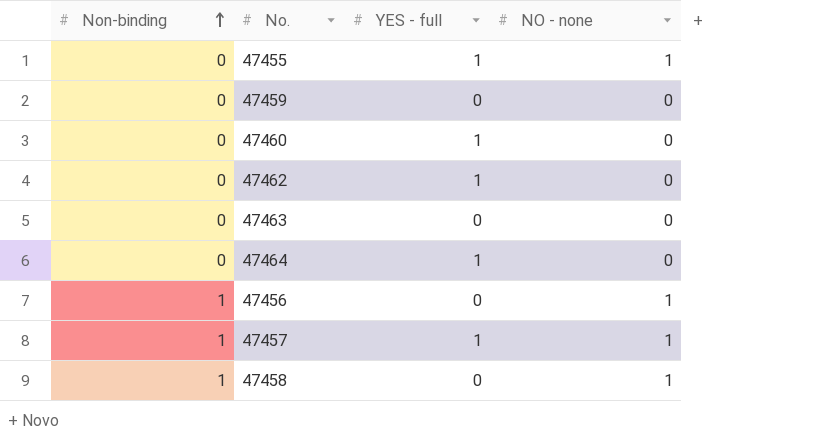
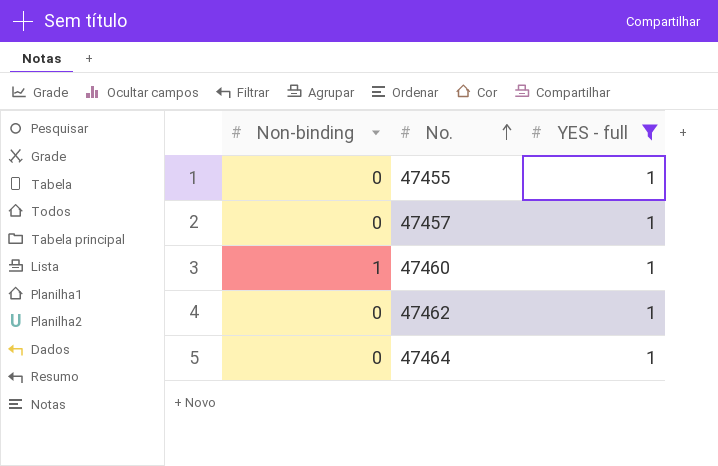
filter: none -> YES - full = 1
row order: Non-binding ascending -> No. ascending
column NO - none | position: 4 -> none
47457 | Non-binding: 1 -> 0
47460 | Non-binding: 0 -> 1

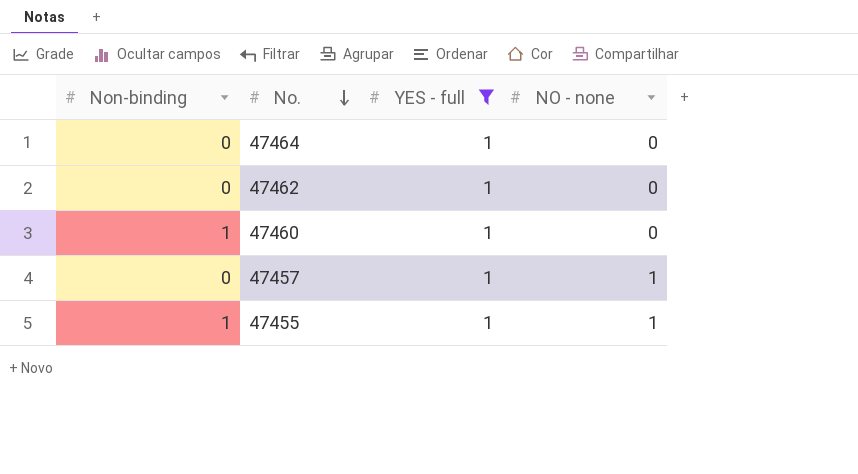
row order: No. ascending -> No. descending
column NO - none | position: none -> 4
47455 | Non-binding: 0 -> 1

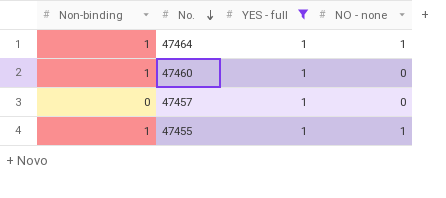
row 47462: 0 | 1 | 0 -> none
47464 | Non-binding: 0 -> 1
47464 | NO - none: 0 -> 1
47457 | NO - none: 1 -> 0

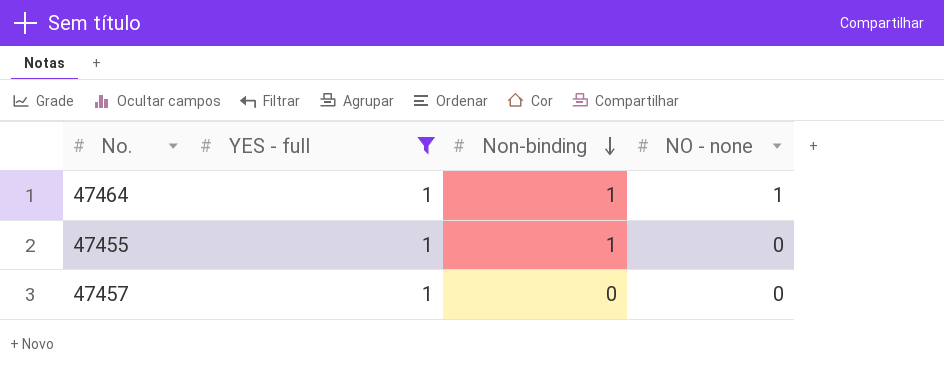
row order: No. descending -> Non-binding descending
column Non-binding | position: 1 -> 3
row 47460: 1 | 1 | 0 -> none
47455 | NO - none: 1 -> 0

